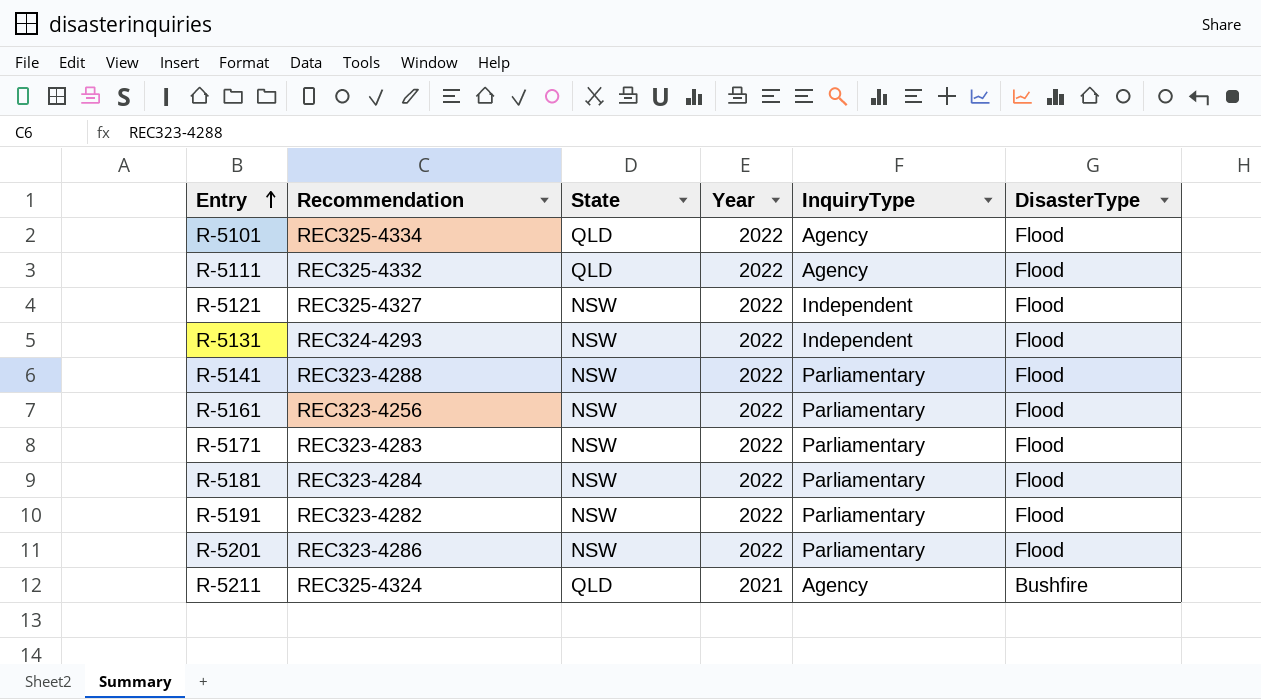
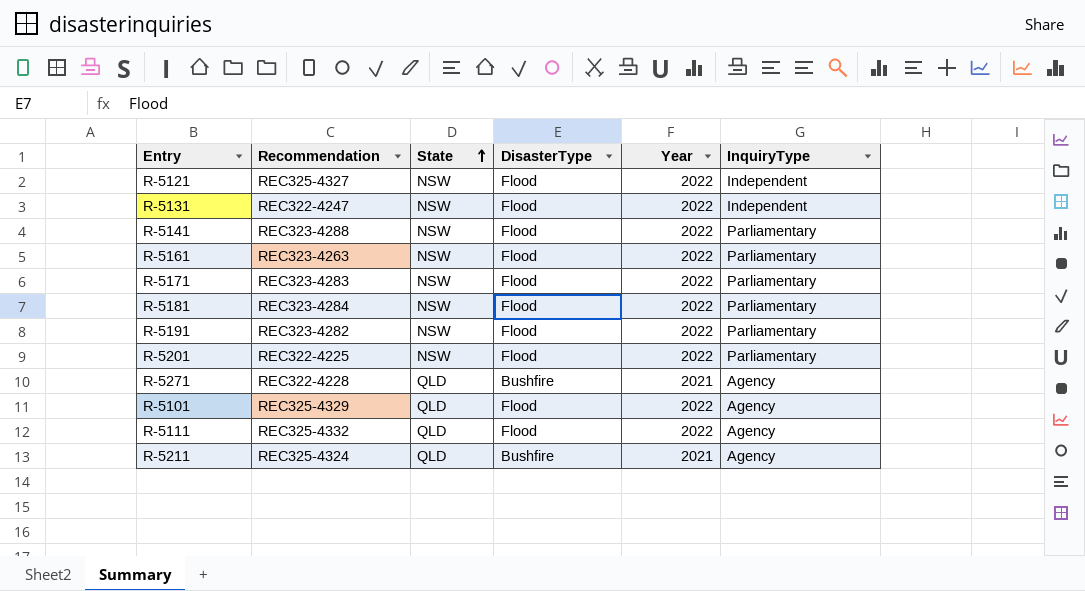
row order: Entry ascending -> State ascending
column DisasterType | position: 6 -> 4
R-5131 | Recommendation: REC324-4293 -> REC322-4247
R-5161 | Recommendation: REC323-4256 -> REC323-4263
R-5201 | Recommendation: REC323-4286 -> REC322-4225
row R-5271: none -> REC322-4228 | QLD | Bushfire | 2021 | Agency
R-5101 | Recommendation: REC325-4334 -> REC325-4329

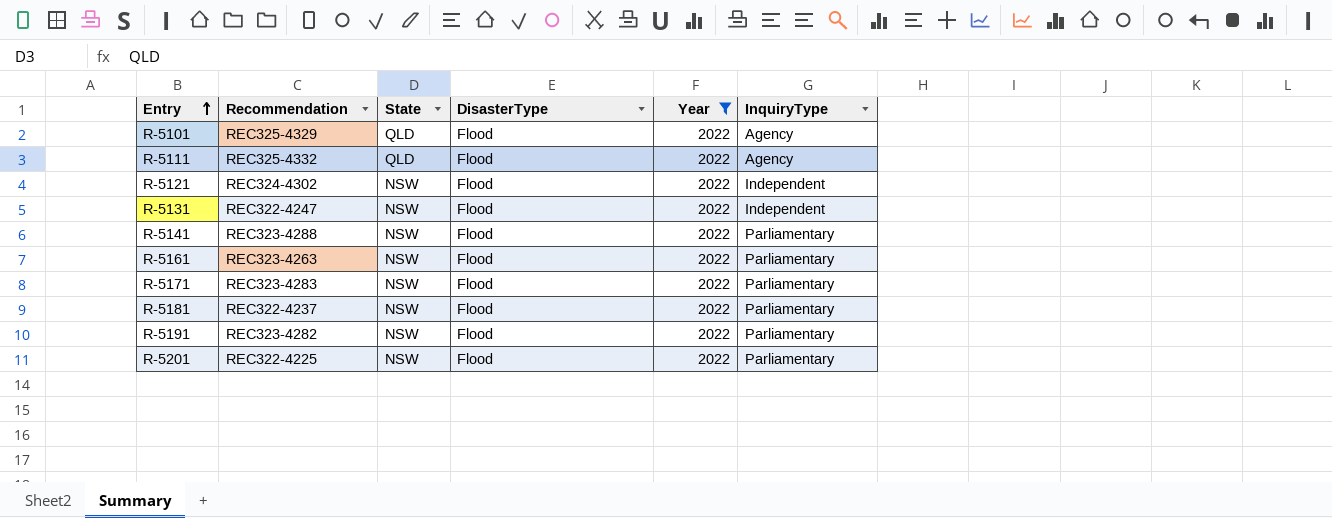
filter: none -> Year = 2022
row order: State ascending -> Entry ascending
R-5121 | Recommendation: REC325-4327 -> REC324-4302
R-5181 | Recommendation: REC323-4284 -> REC322-4237

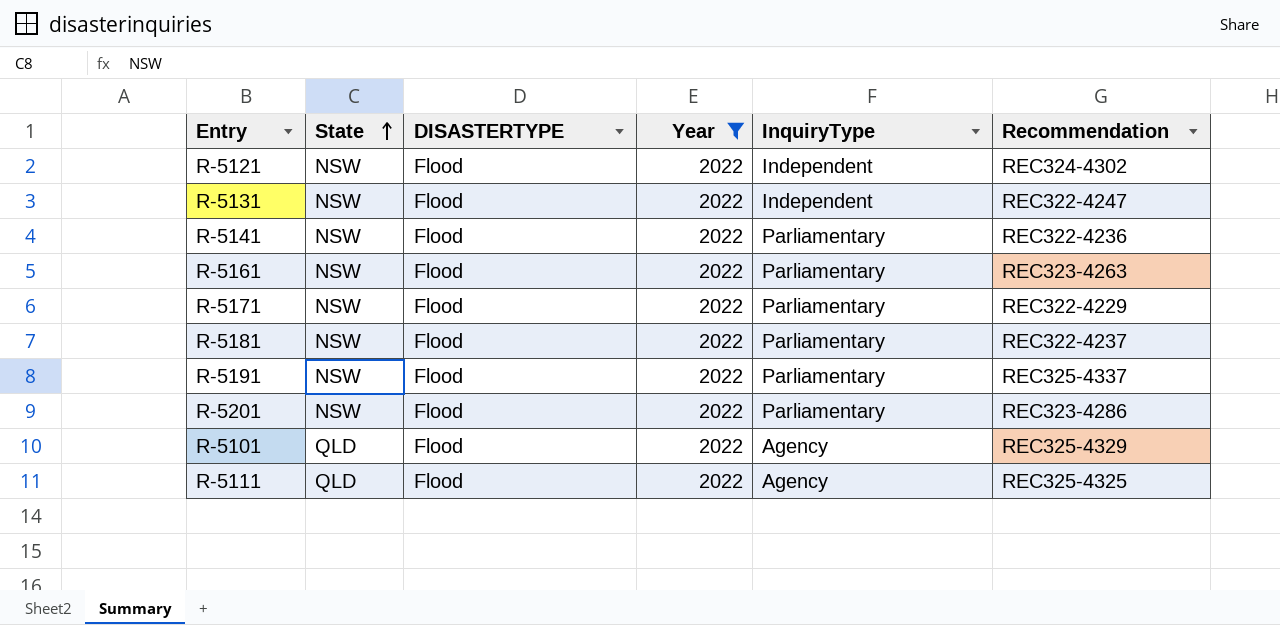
row order: Entry ascending -> State ascending
column name: DisasterType -> DISASTERTYPE
column Recommendation | position: 2 -> 6
R-5141 | Recommendation: REC323-4288 -> REC322-4236
R-5171 | Recommendation: REC323-4283 -> REC322-4229
R-5191 | Recommendation: REC323-4282 -> REC325-4337
R-5201 | Recommendation: REC322-4225 -> REC323-4286
R-5111 | Recommendation: REC325-4332 -> REC325-4325

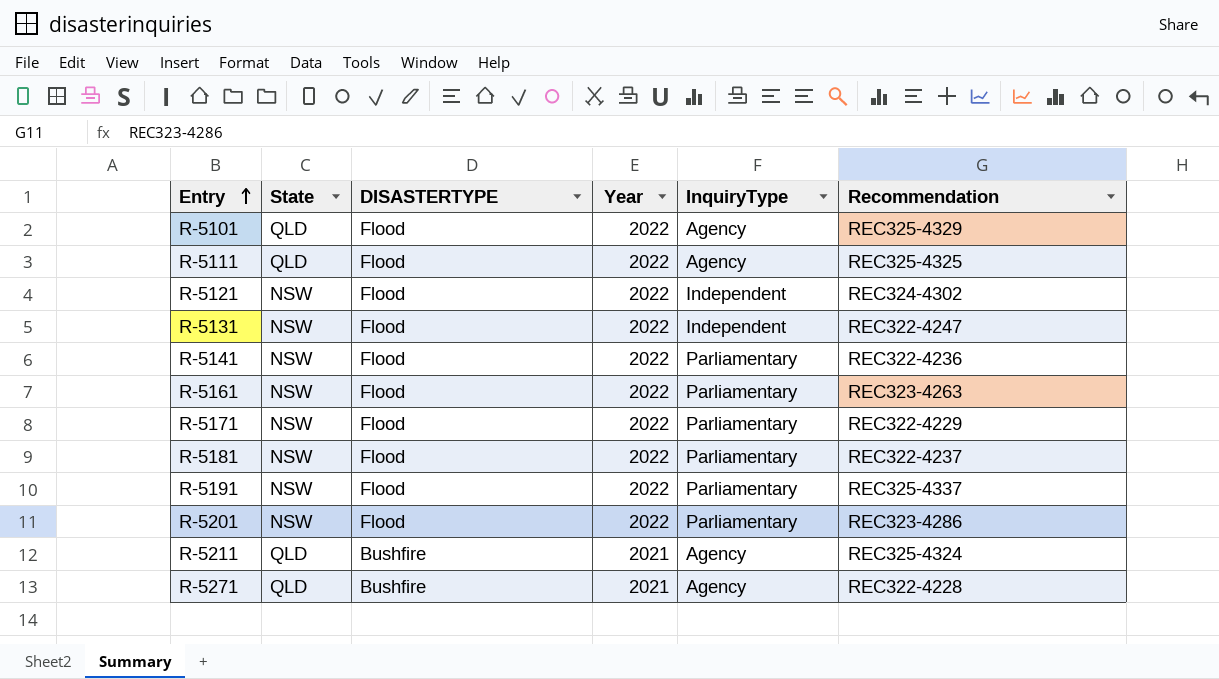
filter: Year = 2022 -> none
row order: State ascending -> Entry ascending

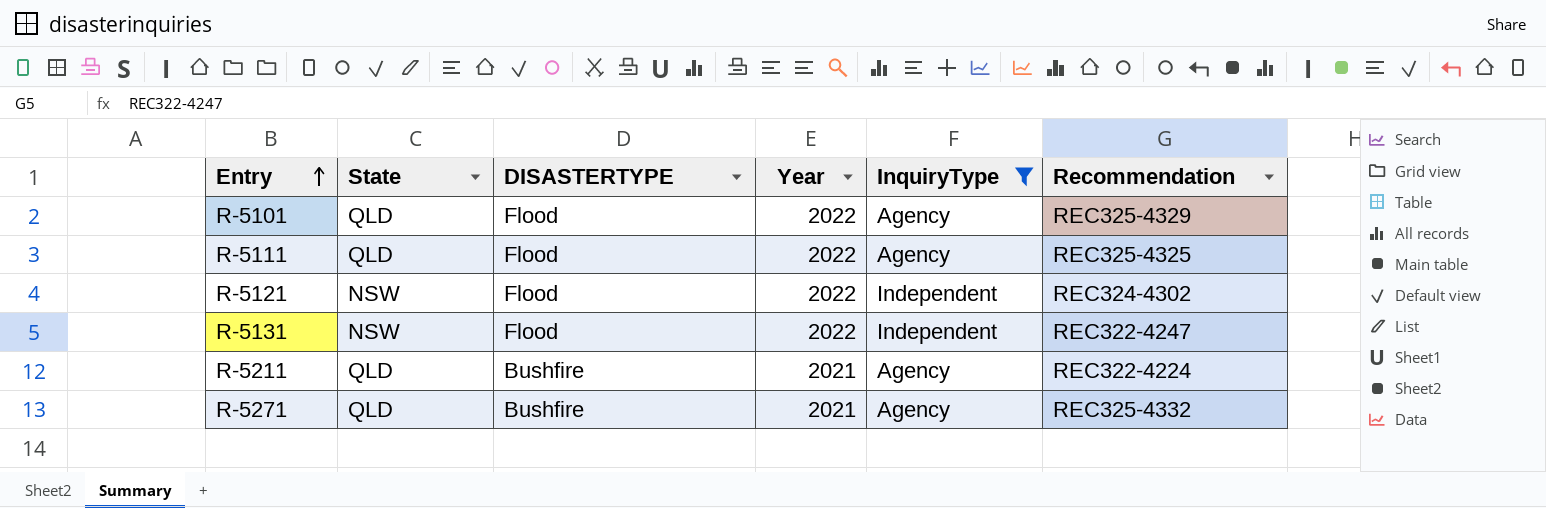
filter: none -> InquiryType != Parliamentary
R-5211 | Recommendation: REC325-4324 -> REC322-4224
R-5271 | Recommendation: REC322-4228 -> REC325-4332

